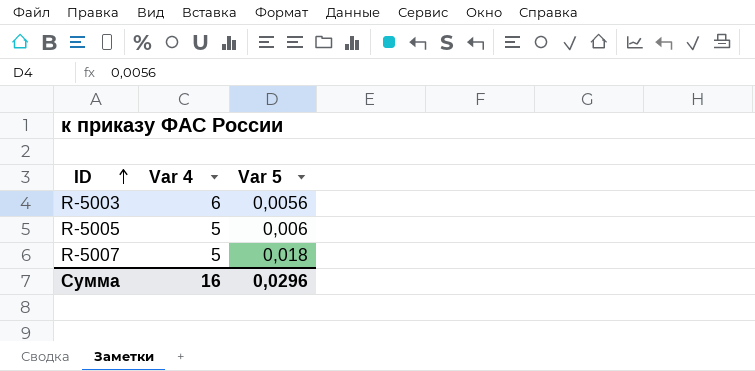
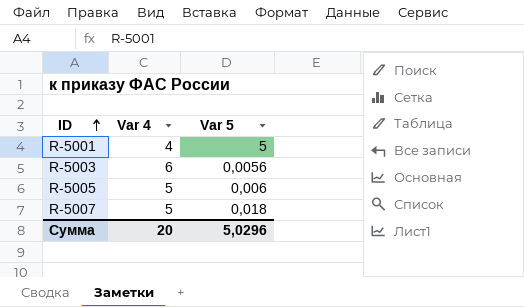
row R-5001: none -> 4 | 5
Сумма | Var 4: 16 -> 20
Сумма | Var 5: 0,0296 -> 5,0296

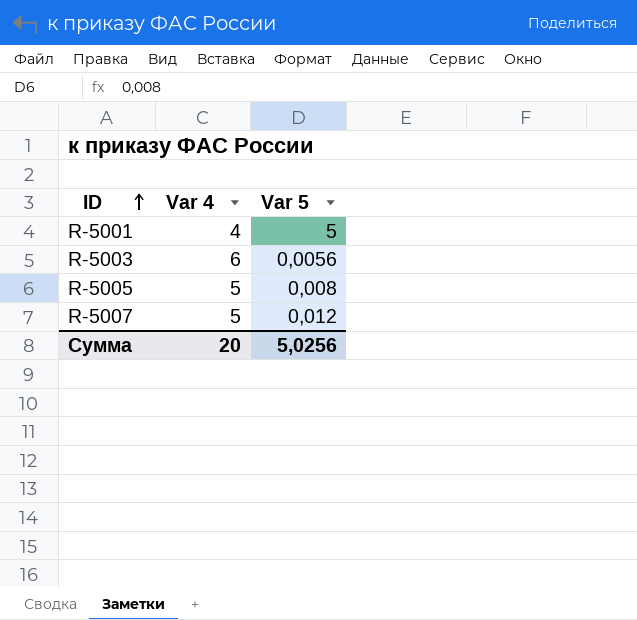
R-5005 | Var 5: 0,006 -> 0,008
R-5007 | Var 5: 0,018 -> 0,012
Сумма | Var 5: 5,0296 -> 5,0256

